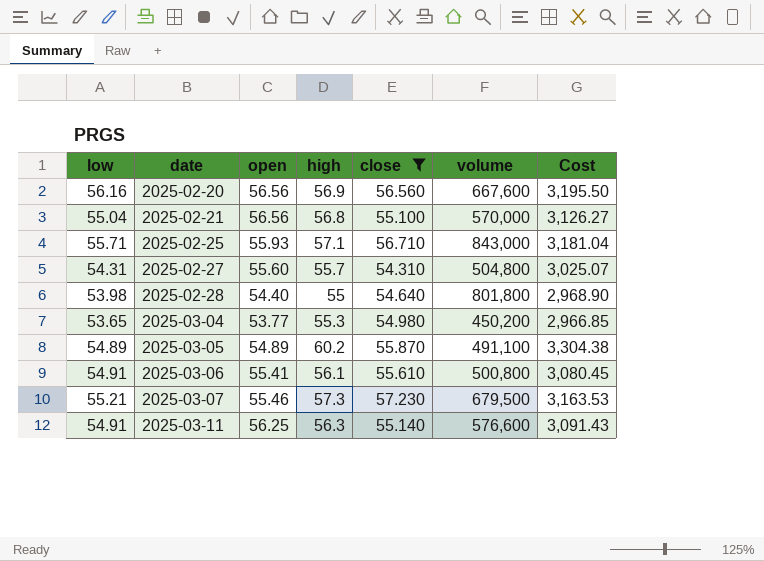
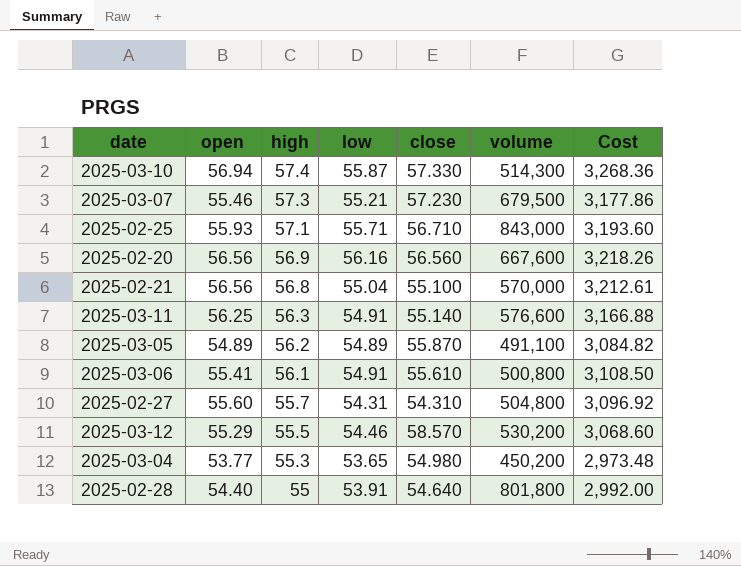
filter: close <= 57.230 -> none
row order: date ascending -> high descending
column low | position: 1 -> 4
column Cost | formula: [low] * [high] -> [open] * [high]
2025-03-05 | high: 60.2 -> 56.2
2025-02-28 | low: 53.98 -> 53.91

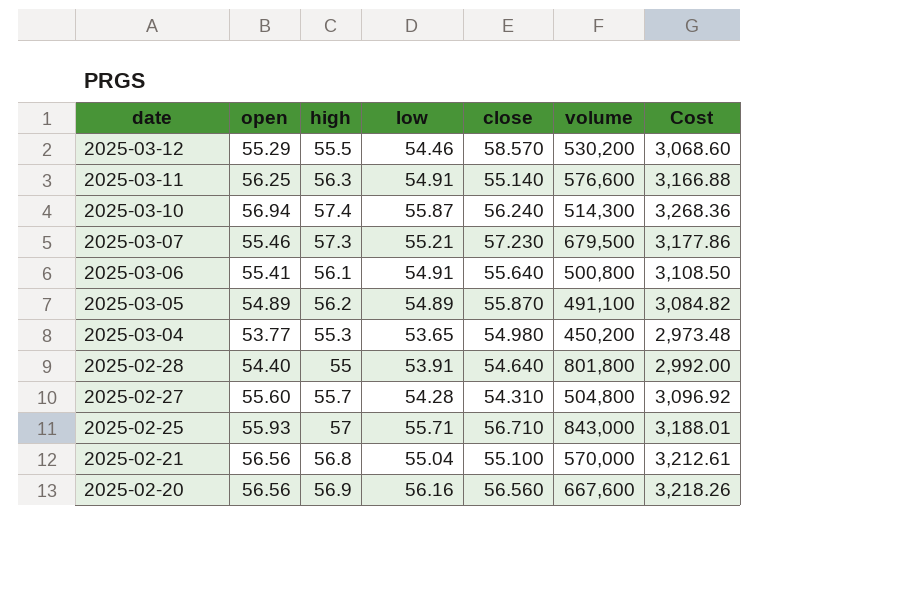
row order: high descending -> date descending
2025-03-10 | close: 57.330 -> 56.240
2025-03-06 | close: 55.610 -> 55.640
2025-02-27 | low: 54.31 -> 54.28
2025-02-25 | high: 57.1 -> 57
2025-02-25 | Cost: 3,193.60 -> 3,188.01

